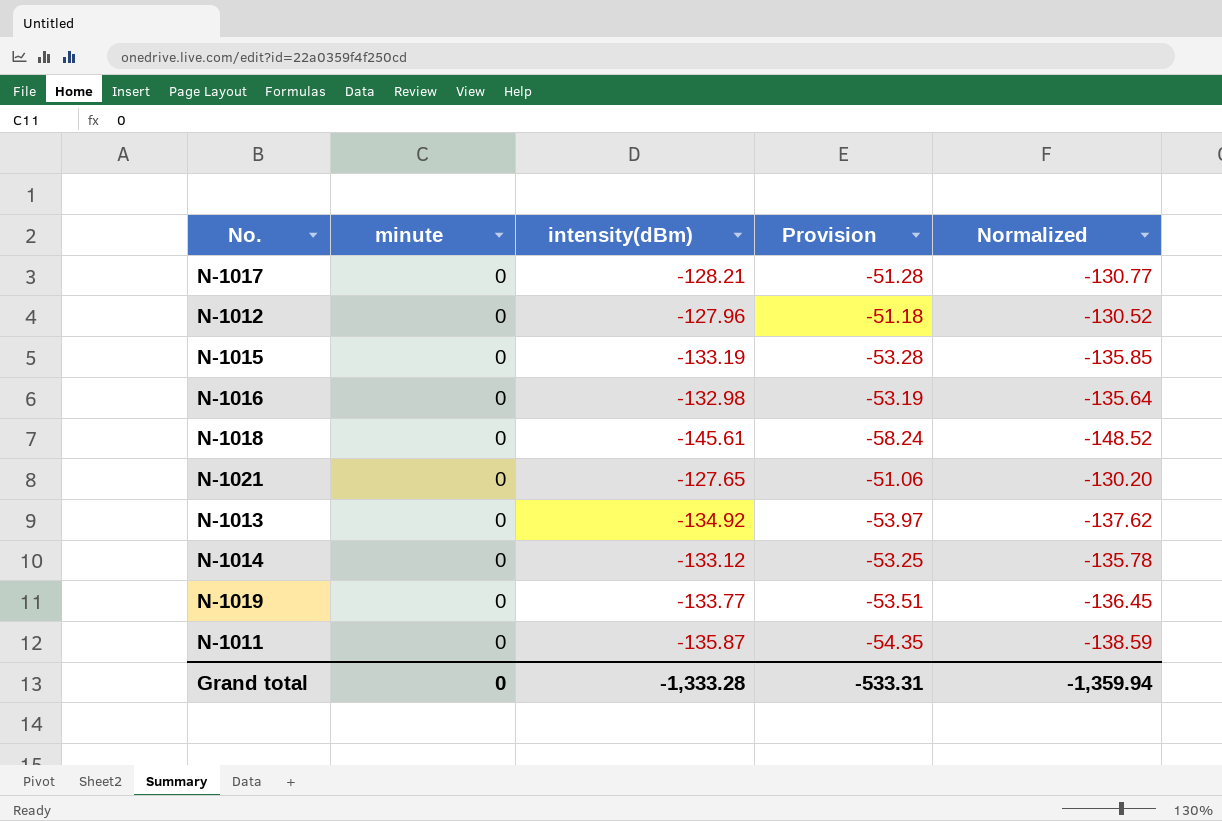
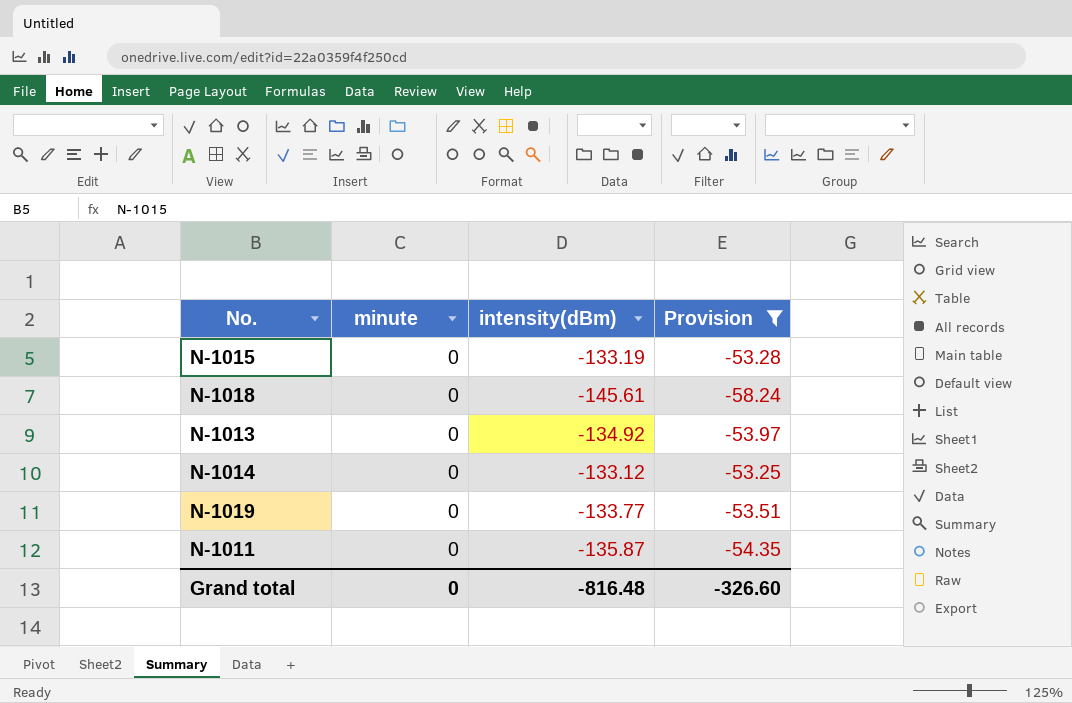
filter: none -> Provision <= -53.25
column Normalized | formula: [intensity(dBm)] * 1.02 -> none
Grand total | intensity(dBm): -1,333.28 -> -816.48
Grand total | Provision: -533.31 -> -326.60

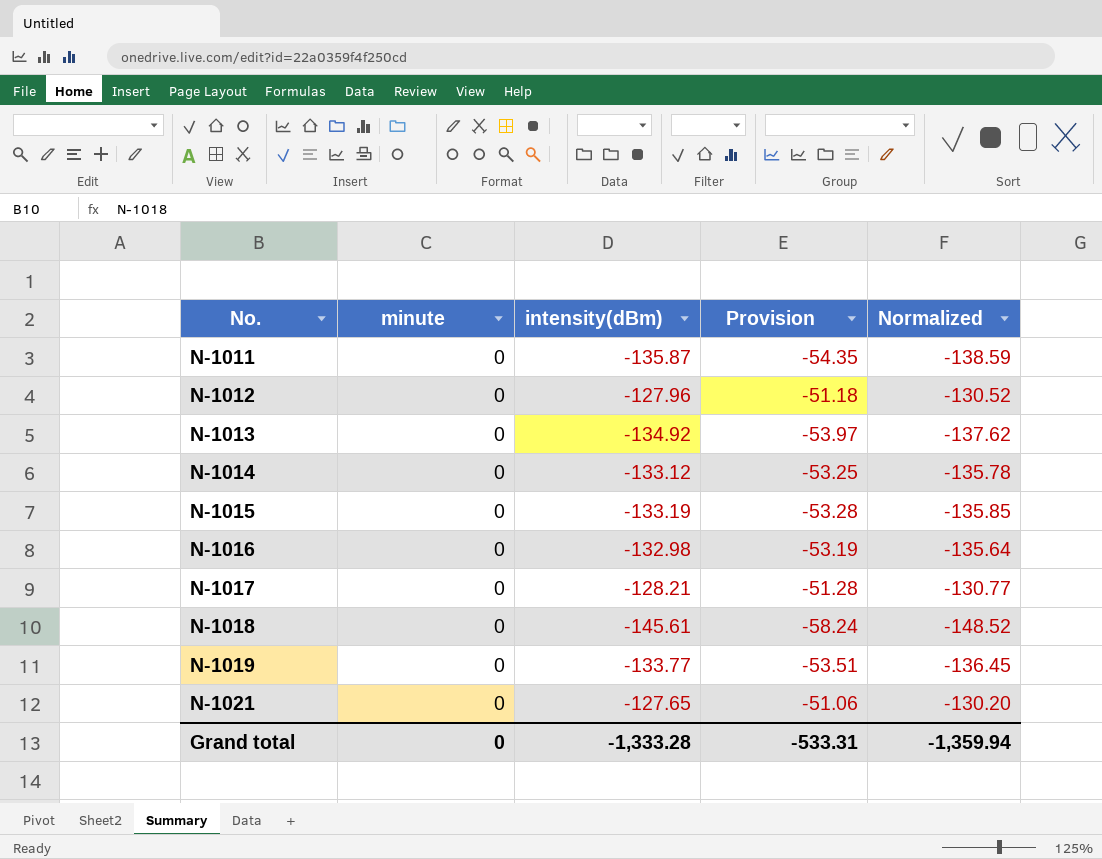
filter: Provision <= -53.25 -> none
row order: none -> No. ascending
column Normalized | formula: none -> [intensity(dBm)] * 1.02
Grand total | intensity(dBm): -816.48 -> -1,333.28
Grand total | Provision: -326.60 -> -533.31

